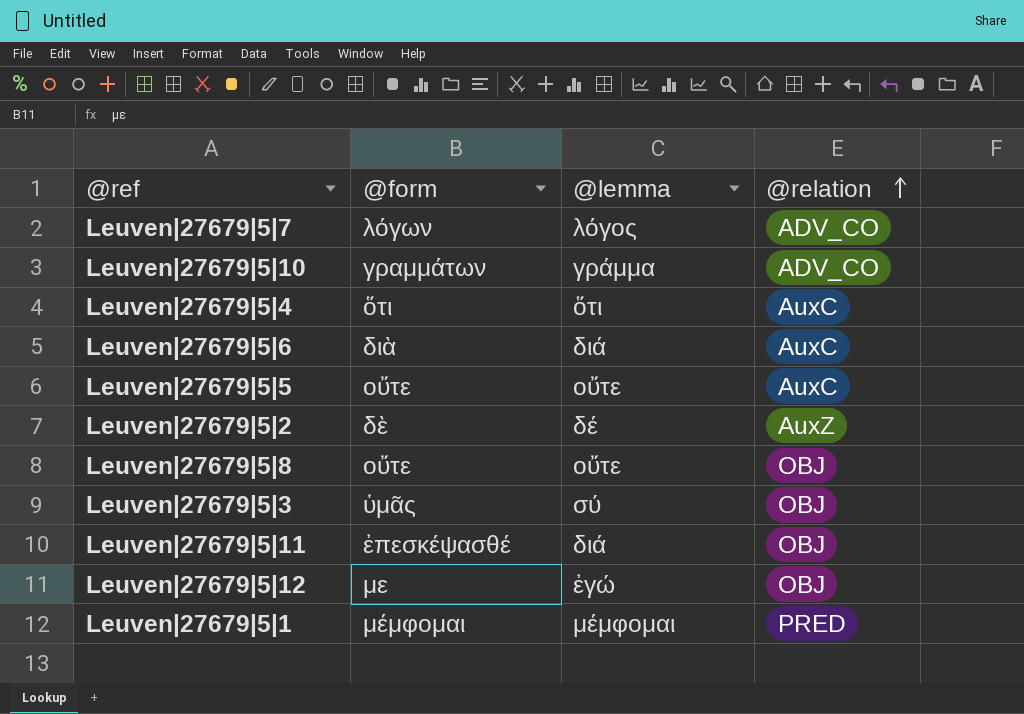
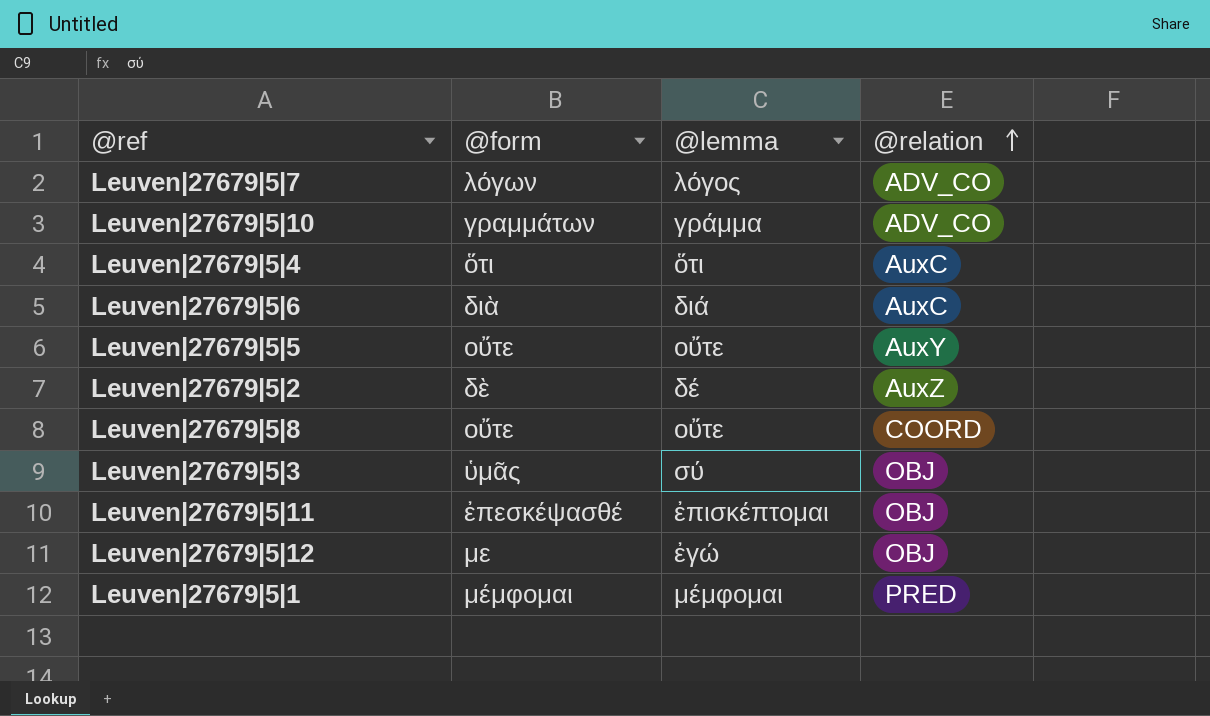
Leuven|27679|5|5 | @relation: AuxC -> AuxY
Leuven|27679|5|8 | @relation: OBJ -> COORD
Leuven|27679|5|11 | @lemma: διά -> ἐπισκέπτομαι

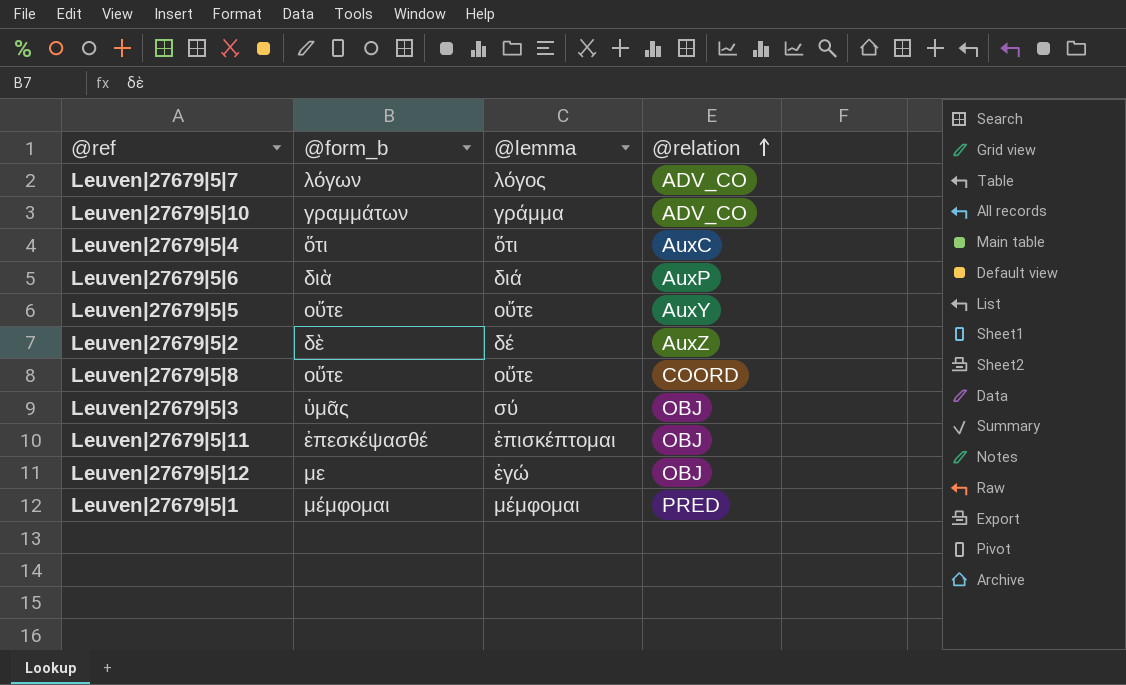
column name: @form -> @form_b
Leuven|27679|5|6 | @relation: AuxC -> AuxP

